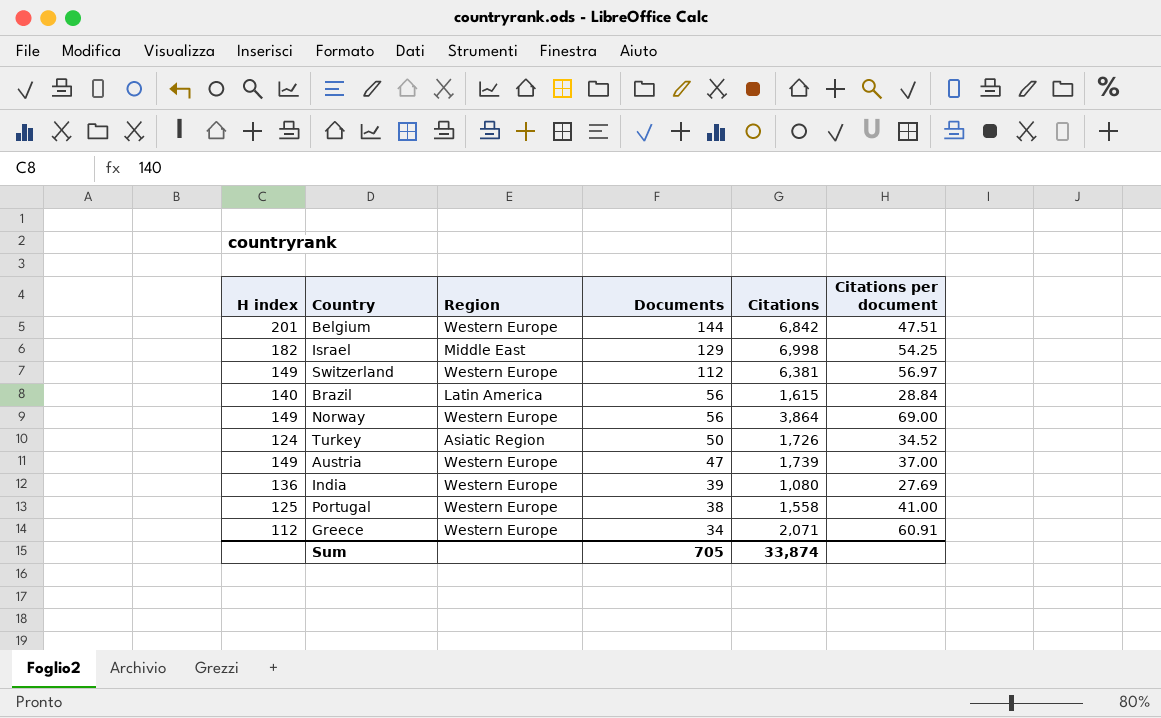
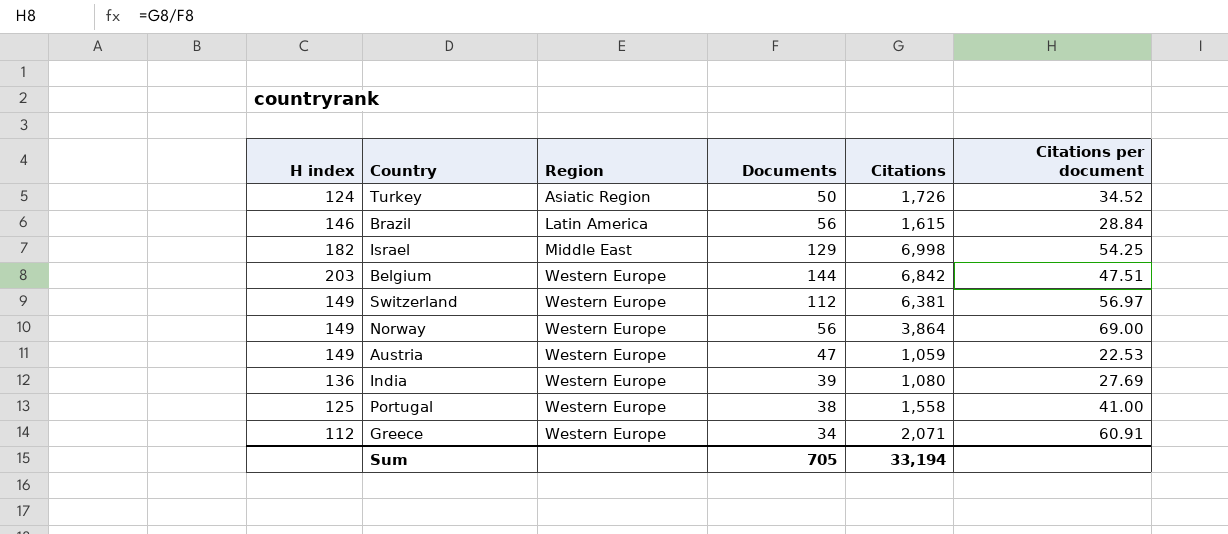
row order: Documents descending -> Region ascending
Brazil | H index: 140 -> 146
Belgium | H index: 201 -> 203
Austria | Citations: 1,739 -> 1,059
Austria | Citations per document: 37.00 -> 22.53
Sum | Citations: 33,874 -> 33,194

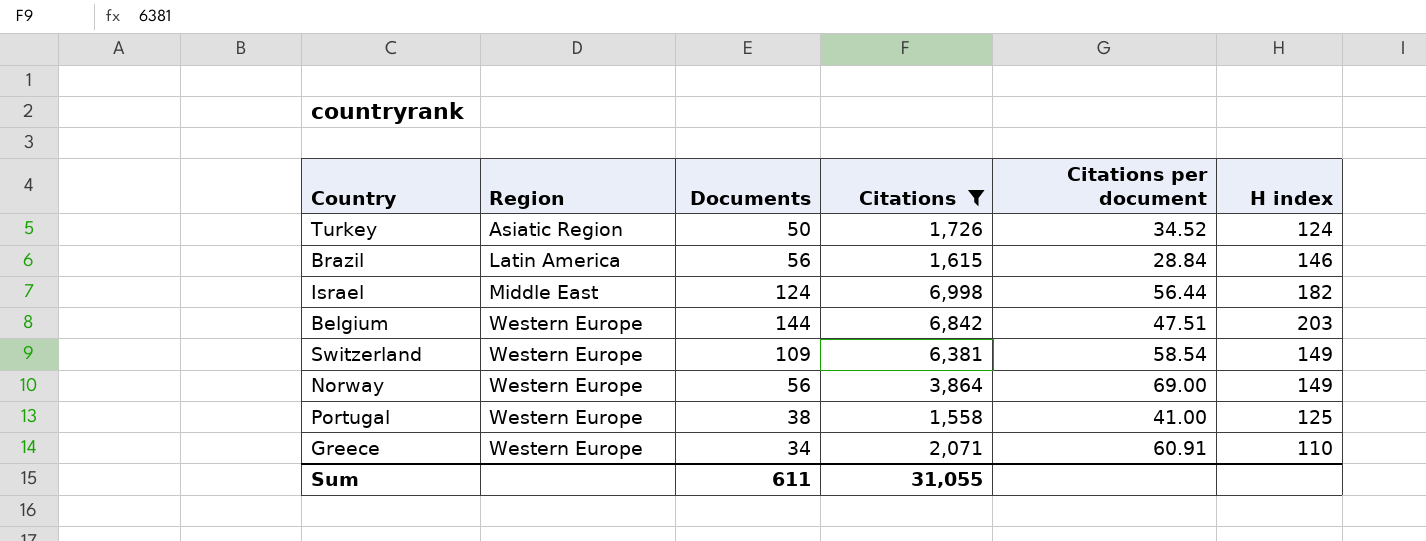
filter: none -> Citations >= 1,558
column H index | position: 1 -> 6
Israel | Documents: 129 -> 124
Israel | Citations per document: 54.25 -> 56.44
Switzerland | Documents: 112 -> 109
Switzerland | Citations per document: 56.97 -> 58.54
Greece | H index: 112 -> 110
Sum | Documents: 705 -> 611
Sum | Citations: 33,194 -> 31,055

